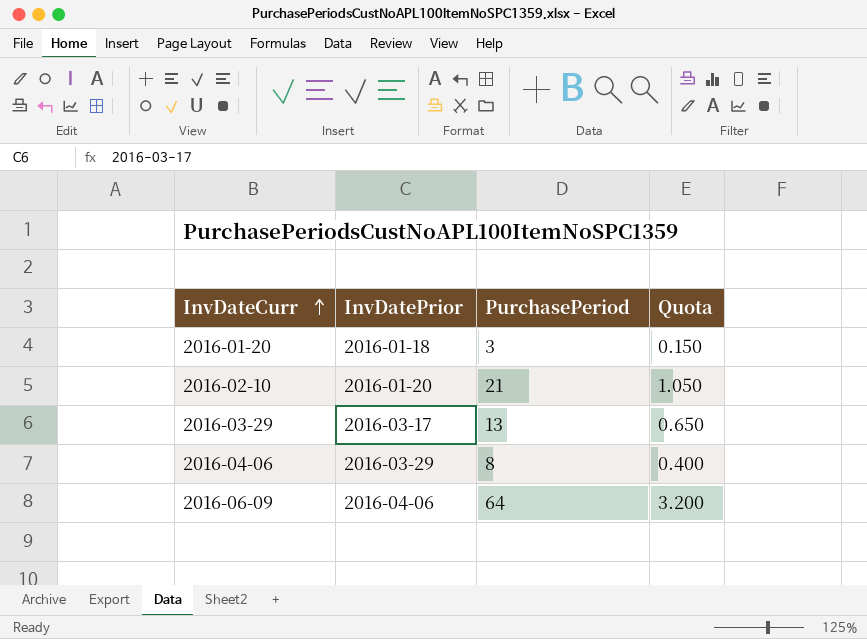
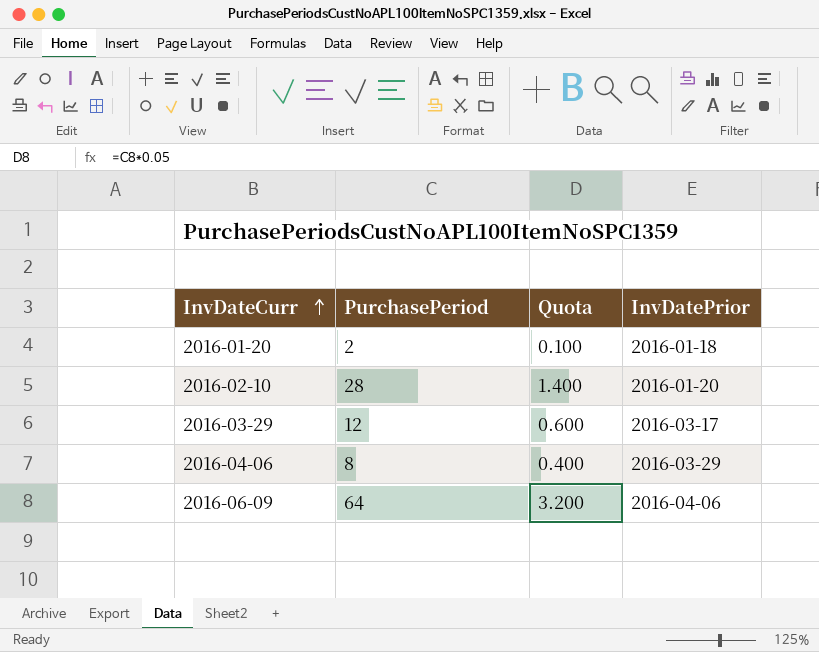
column InvDatePrior | position: 2 -> 4
2016-01-20 | PurchasePeriod: 3 -> 2
2016-01-20 | Quota: 0.150 -> 0.100
2016-02-10 | PurchasePeriod: 21 -> 28
2016-02-10 | Quota: 1.050 -> 1.400
2016-03-29 | PurchasePeriod: 13 -> 12
2016-03-29 | Quota: 0.650 -> 0.600

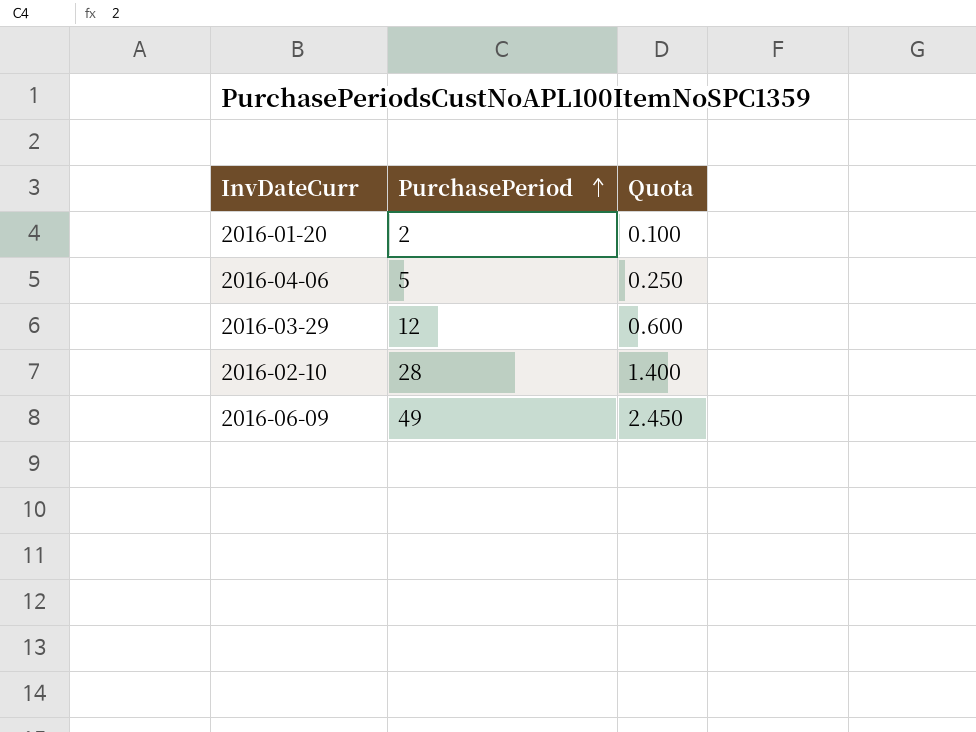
row order: InvDateCurr ascending -> PurchasePeriod ascending
column InvDatePrior | position: 4 -> none
2016-04-06 | PurchasePeriod: 8 -> 5
2016-04-06 | Quota: 0.400 -> 0.250
2016-06-09 | PurchasePeriod: 64 -> 49
2016-06-09 | Quota: 3.200 -> 2.450

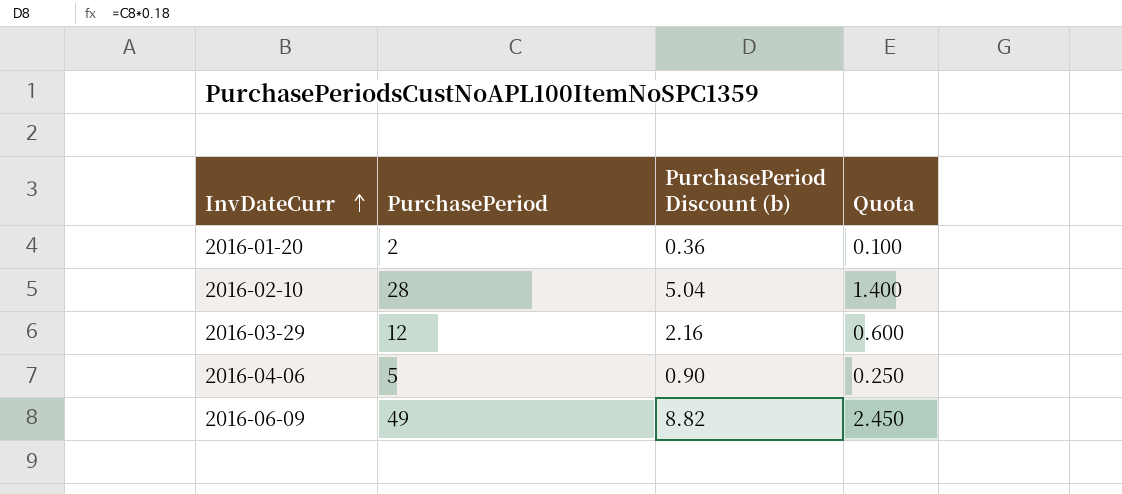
row order: PurchasePeriod ascending -> InvDateCurr ascending
column PurchasePeriod Discount (b) | formula: none -> [PurchasePeriod] * 0.18

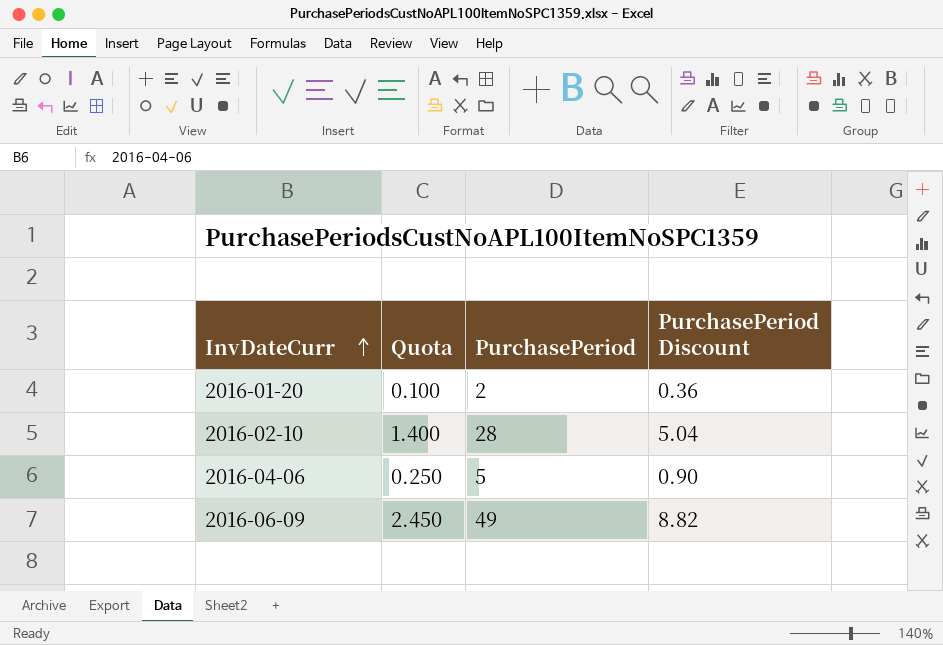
column Quota | position: 4 -> 2
column name: PurchasePeriod Discount (b) -> PurchasePeriod Discount
row 2016-03-29: 12 | 2.16 | 0.600 -> none

